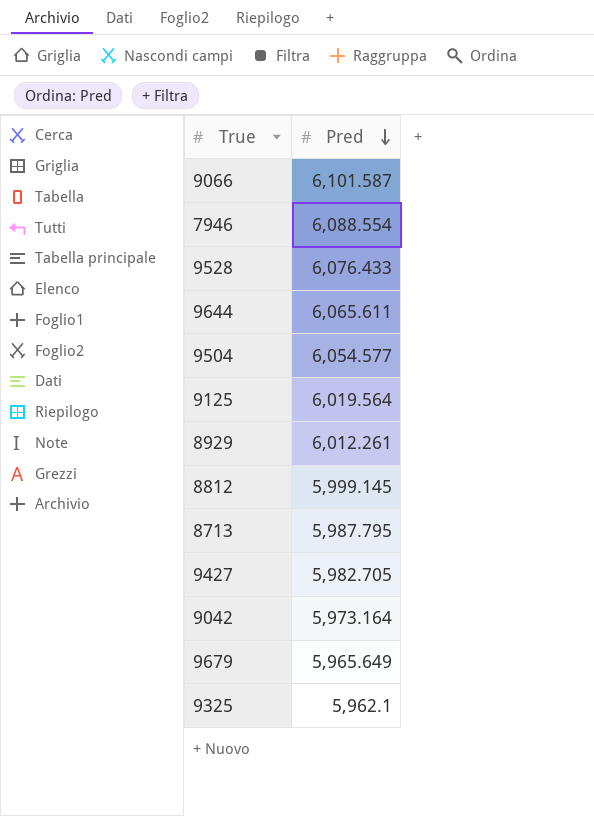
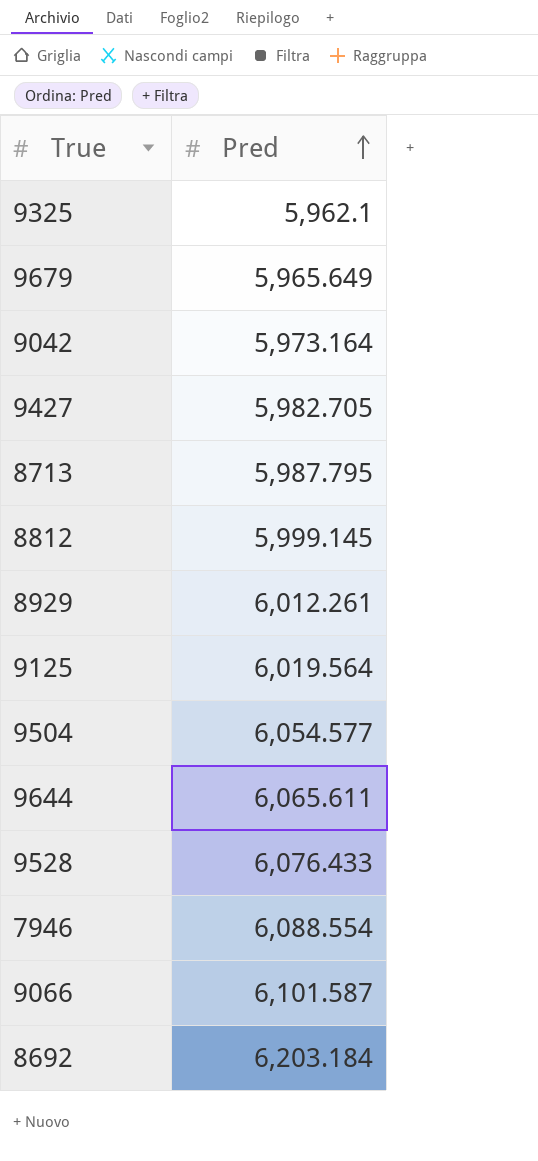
row order: Pred descending -> Pred ascending
row 8692: none -> 6,203.184

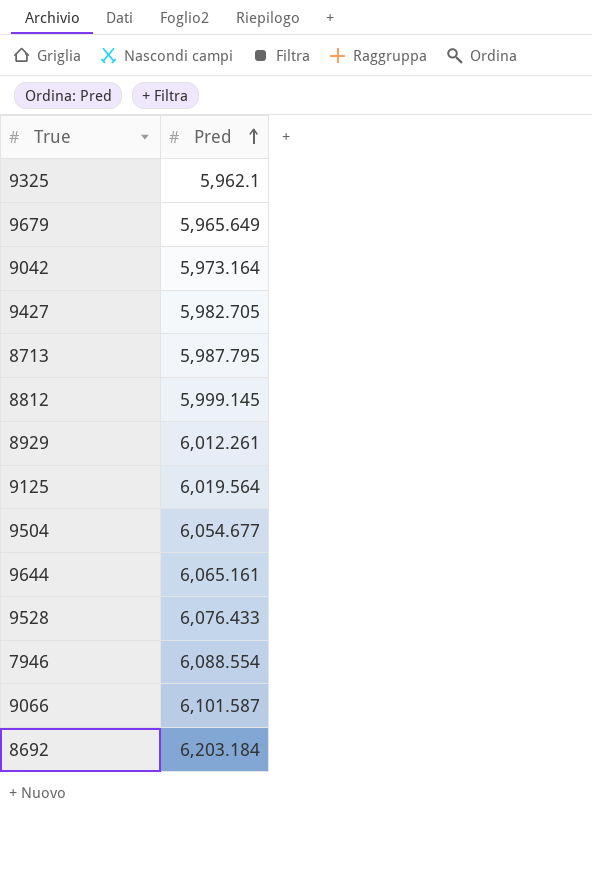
9504 | Pred: 6,054.577 -> 6,054.677
9644 | Pred: 6,065.611 -> 6,065.161

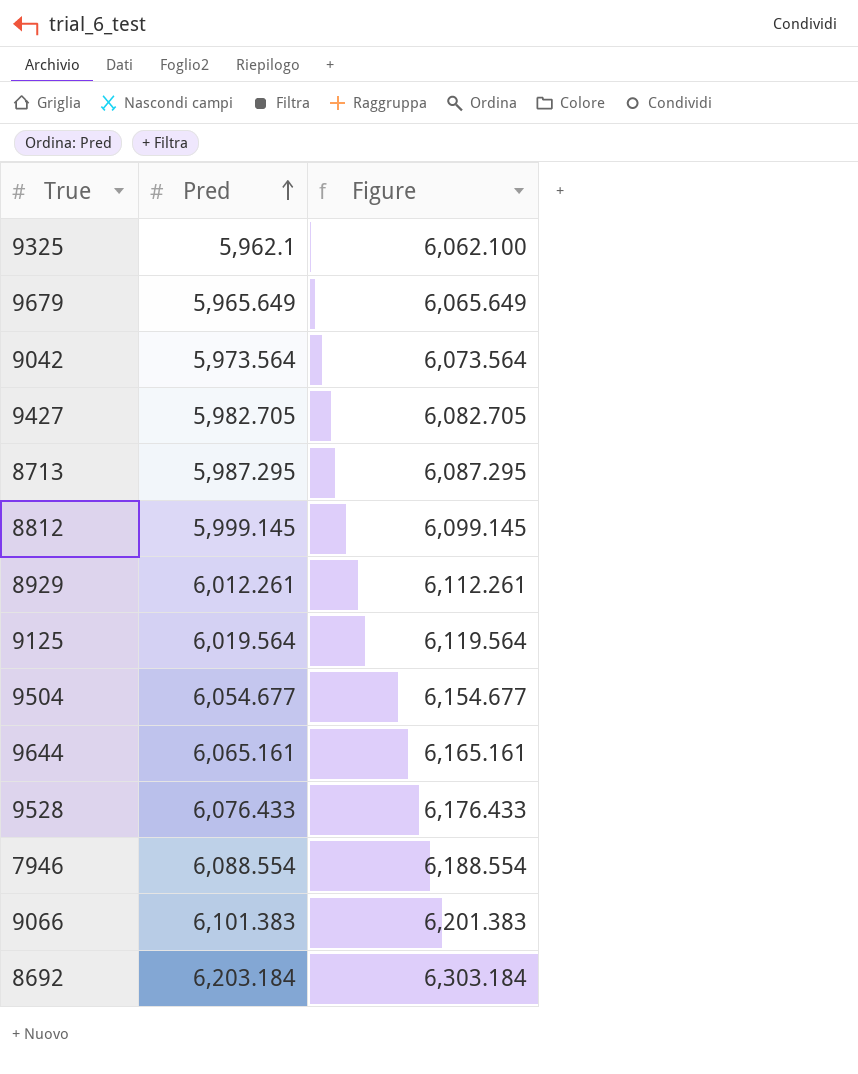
column Figure | formula: none -> [Pred] + 100
9042 | Pred: 5,973.164 -> 5,973.564
8713 | Pred: 5,987.795 -> 5,987.295
9066 | Pred: 6,101.587 -> 6,101.383

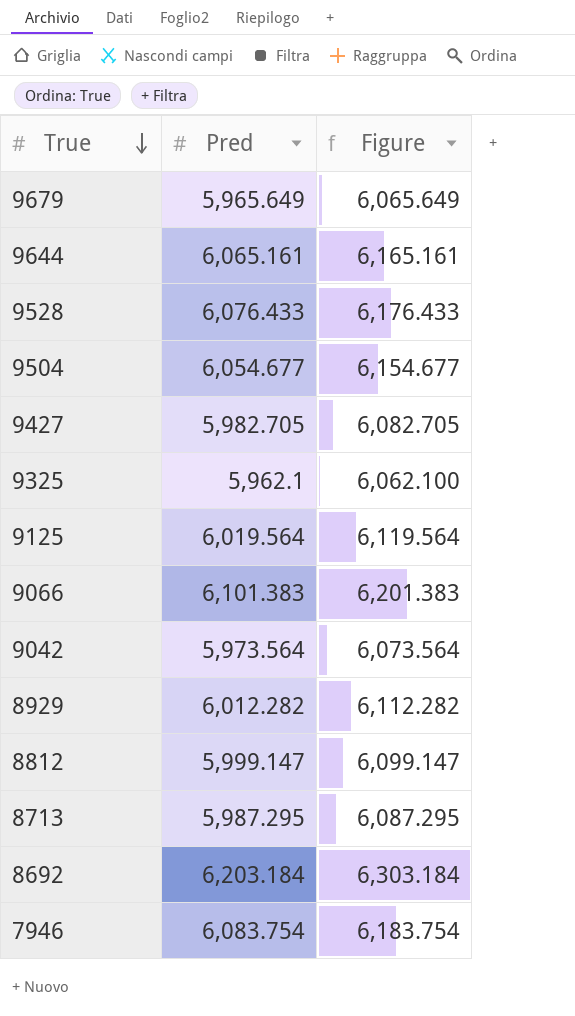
row order: Pred ascending -> True descending
8929 | Pred: 6,012.261 -> 6,012.282
8929 | Figure: 6,112.261 -> 6,112.282
8812 | Pred: 5,999.145 -> 5,999.147
8812 | Figure: 6,099.145 -> 6,099.147
7946 | Pred: 6,088.554 -> 6,083.754
7946 | Figure: 6,188.554 -> 6,183.754

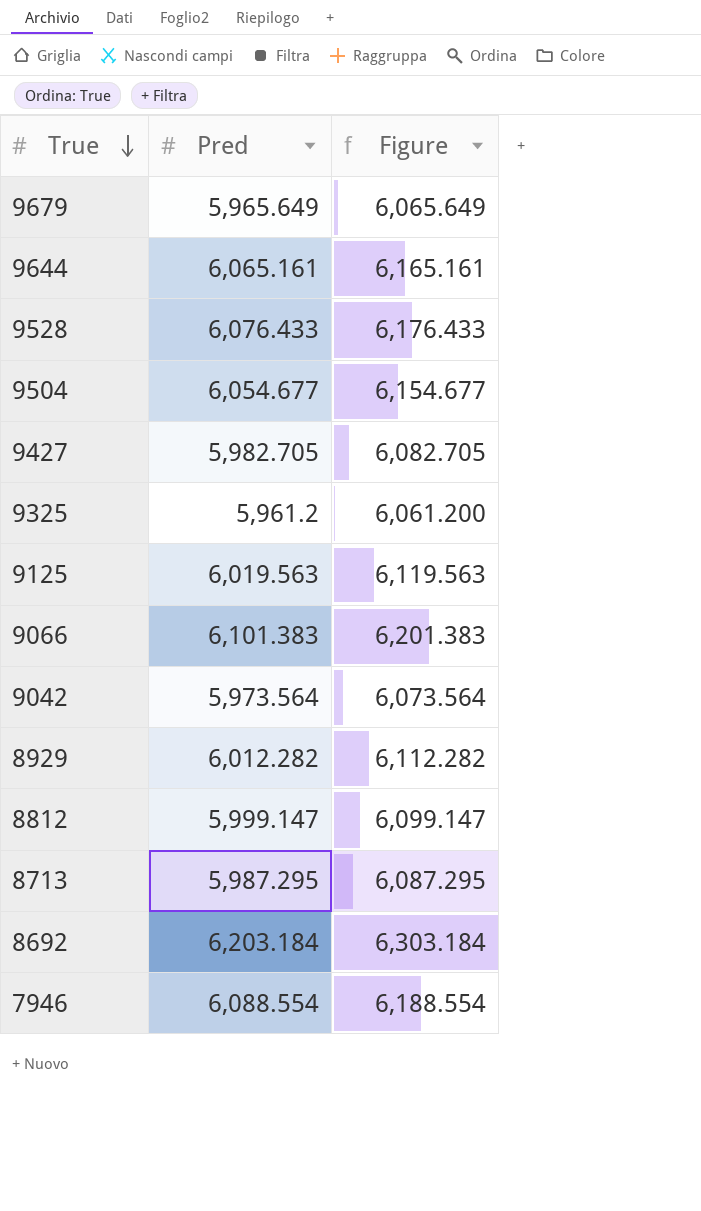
9325 | Pred: 5,962.1 -> 5,961.2
9325 | Figure: 6,062.100 -> 6,061.200
9125 | Pred: 6,019.564 -> 6,019.563
9125 | Figure: 6,119.564 -> 6,119.563
7946 | Pred: 6,083.754 -> 6,088.554
7946 | Figure: 6,183.754 -> 6,188.554

